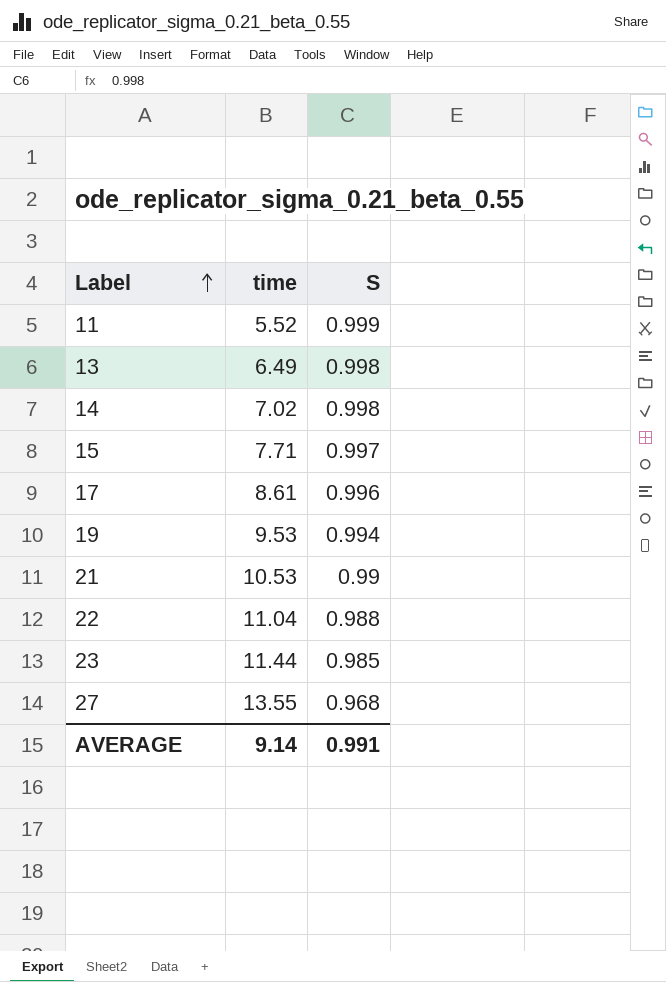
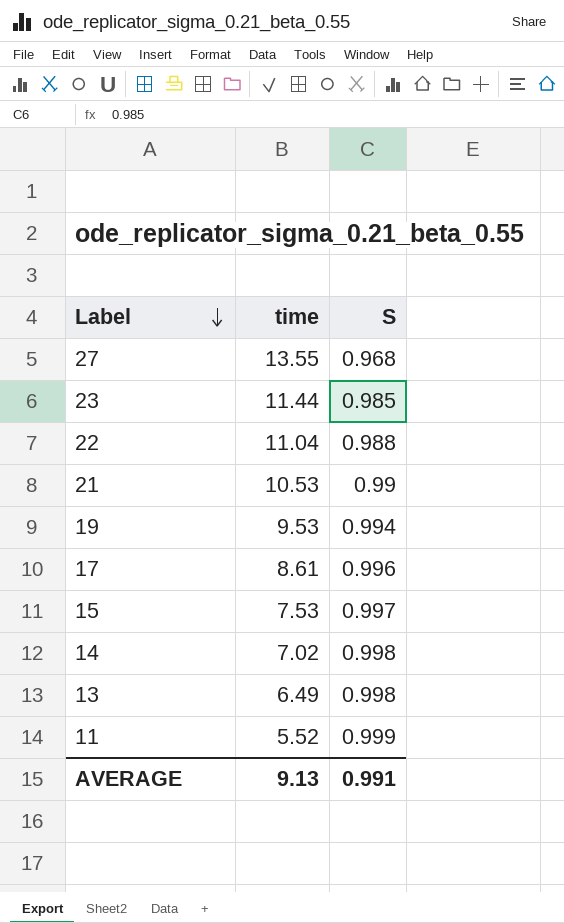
row order: Label ascending -> Label descending
15 | time: 7.71 -> 7.53
AVERAGE | time: 9.14 -> 9.13

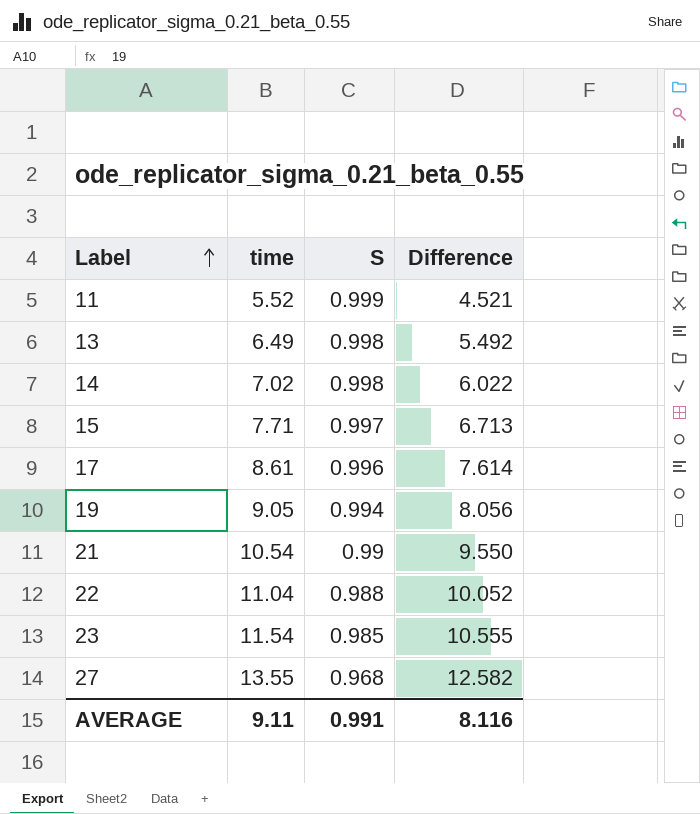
row order: Label descending -> Label ascending
column Difference | formula: none -> [time] - [S]
15 | time: 7.53 -> 7.71
19 | time: 9.53 -> 9.05
21 | time: 10.53 -> 10.54
23 | time: 11.44 -> 11.54
AVERAGE | time: 9.13 -> 9.11

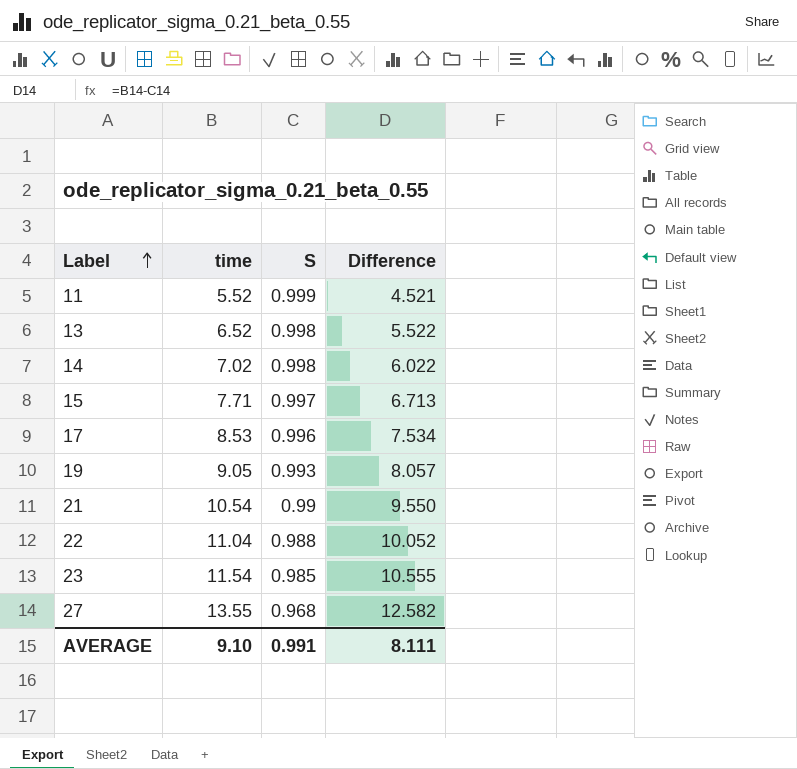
13 | time: 6.49 -> 6.52
13 | Difference: 5.492 -> 5.522
17 | time: 8.61 -> 8.53
17 | Difference: 7.614 -> 7.534
19 | S: 0.994 -> 0.993
19 | Difference: 8.056 -> 8.057
AVERAGE | time: 9.11 -> 9.10
AVERAGE | Difference: 8.116 -> 8.111

